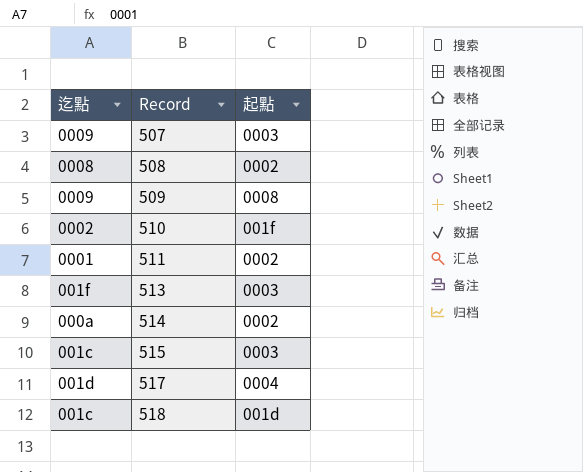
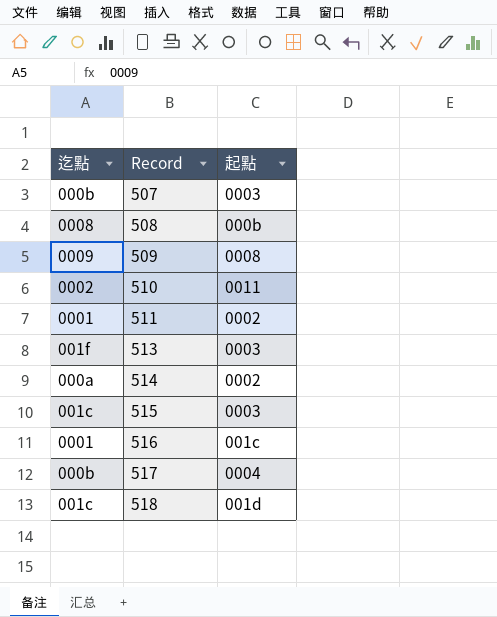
507 | 迄點: 0009 -> 000b
508 | 起點: 0002 -> 000b
510 | 起點: 001f -> 0011
row 516: none -> 0001 | 001c
517 | 迄點: 001d -> 000b

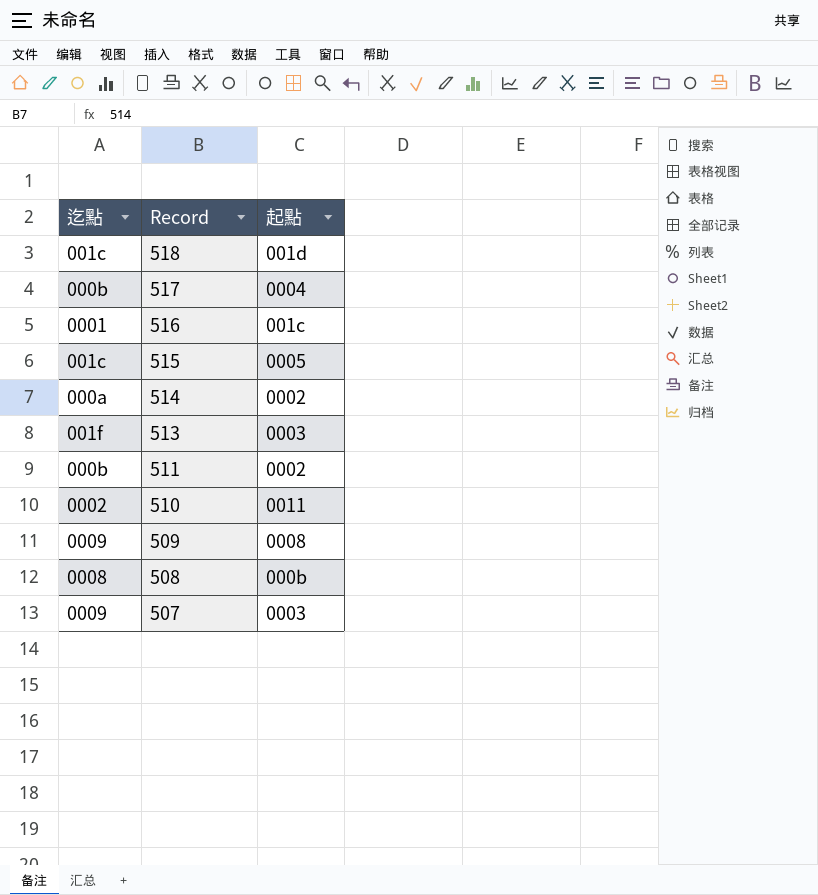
row order: Record ascending -> Record descending
515 | 起點: 0003 -> 0005
511 | 迄點: 0001 -> 000b
507 | 迄點: 000b -> 0009

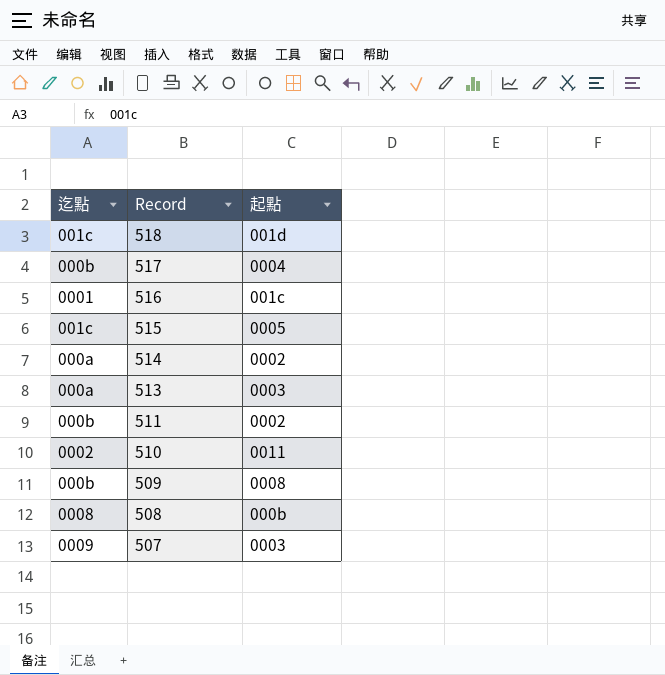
513 | 迄點: 001f -> 000a
509 | 迄點: 0009 -> 000b

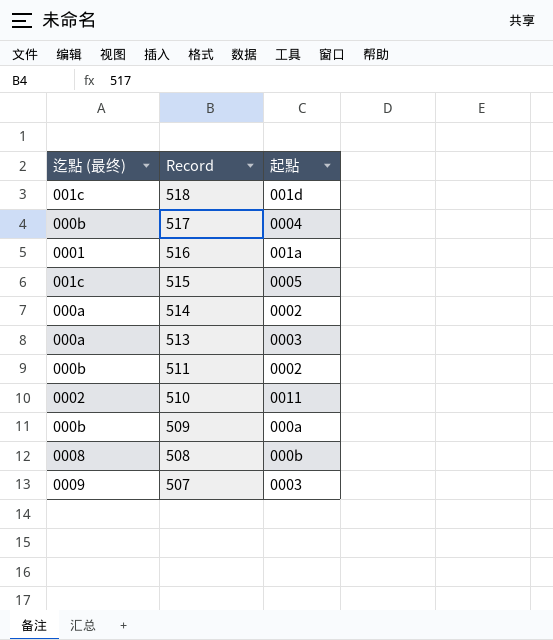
column name: 迄點 -> 迄點 (最终)
516 | 起點: 001c -> 001a
509 | 起點: 0008 -> 000a

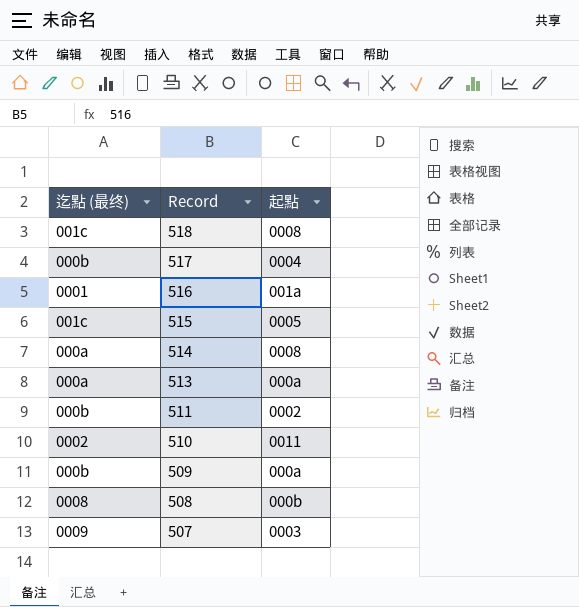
518 | 起點: 001d -> 0008
514 | 起點: 0002 -> 0008
513 | 起點: 0003 -> 000a

